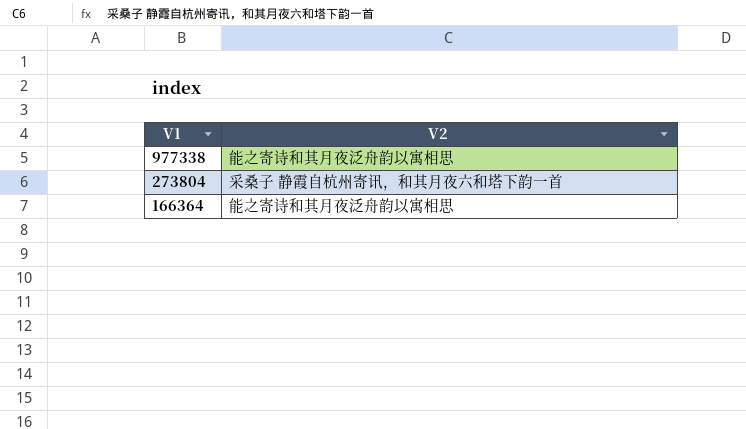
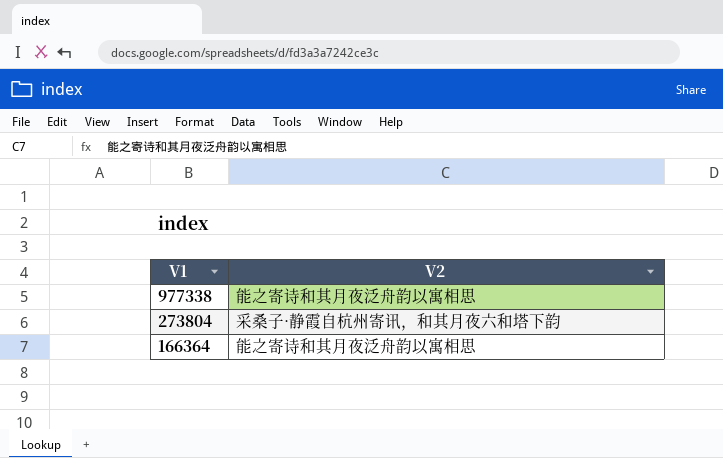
273804 | V2: 采桑子 静霞自杭州寄讯，和其月夜六和塔下韵一首 -> 采桑子·静霞自杭州寄讯，和其月夜六和塔下韵

